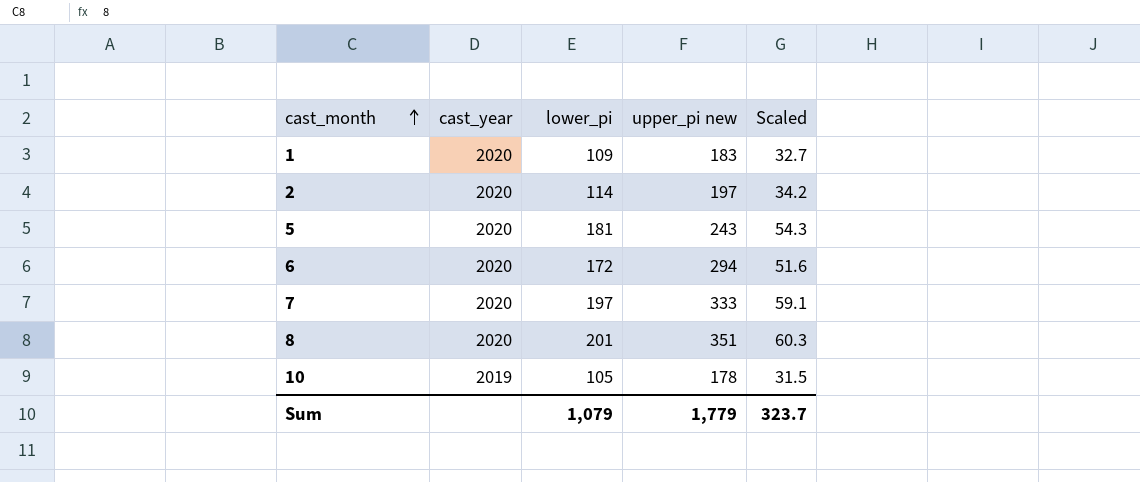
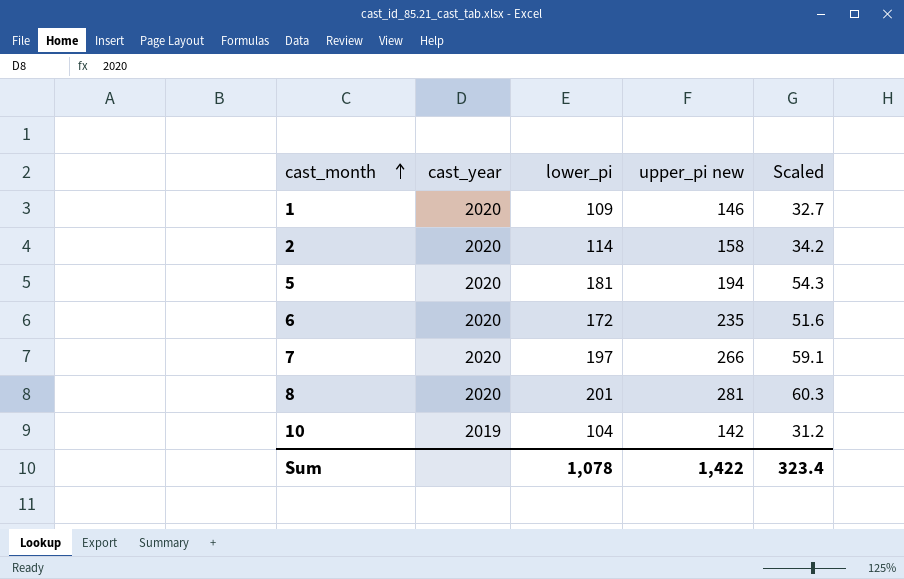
1 | upper_pi new: 183 -> 146
2 | upper_pi new: 197 -> 158
5 | upper_pi new: 243 -> 194
6 | upper_pi new: 294 -> 235
7 | upper_pi new: 333 -> 266
8 | upper_pi new: 351 -> 281
10 | lower_pi: 105 -> 104
10 | upper_pi new: 178 -> 142
10 | Scaled: 31.5 -> 31.2
Sum | lower_pi: 1,079 -> 1,078
Sum | upper_pi new: 1,779 -> 1,422
Sum | Scaled: 323.7 -> 323.4

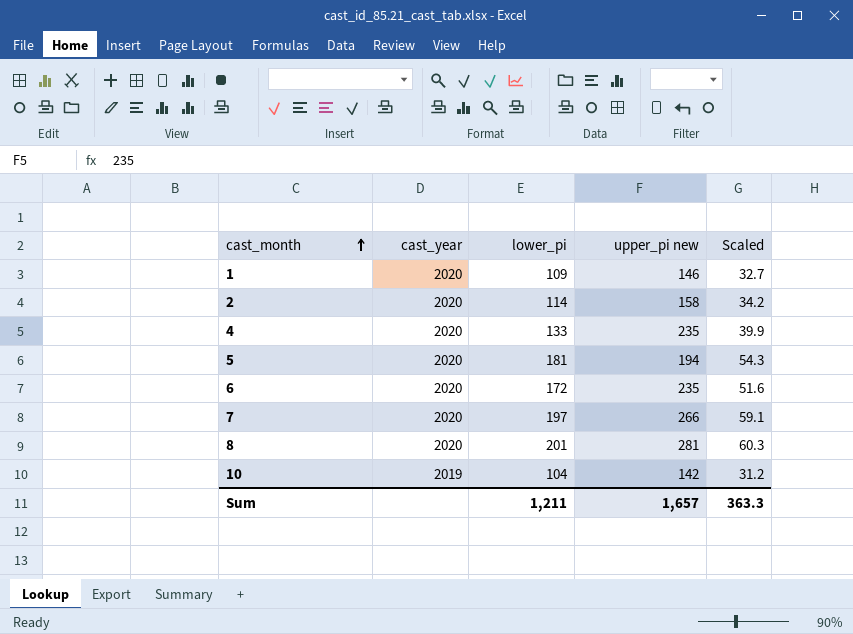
row 4: none -> 2020 | 133 | 235 | 39.9
Sum | lower_pi: 1,078 -> 1,211
Sum | upper_pi new: 1,422 -> 1,657
Sum | Scaled: 323.4 -> 363.3

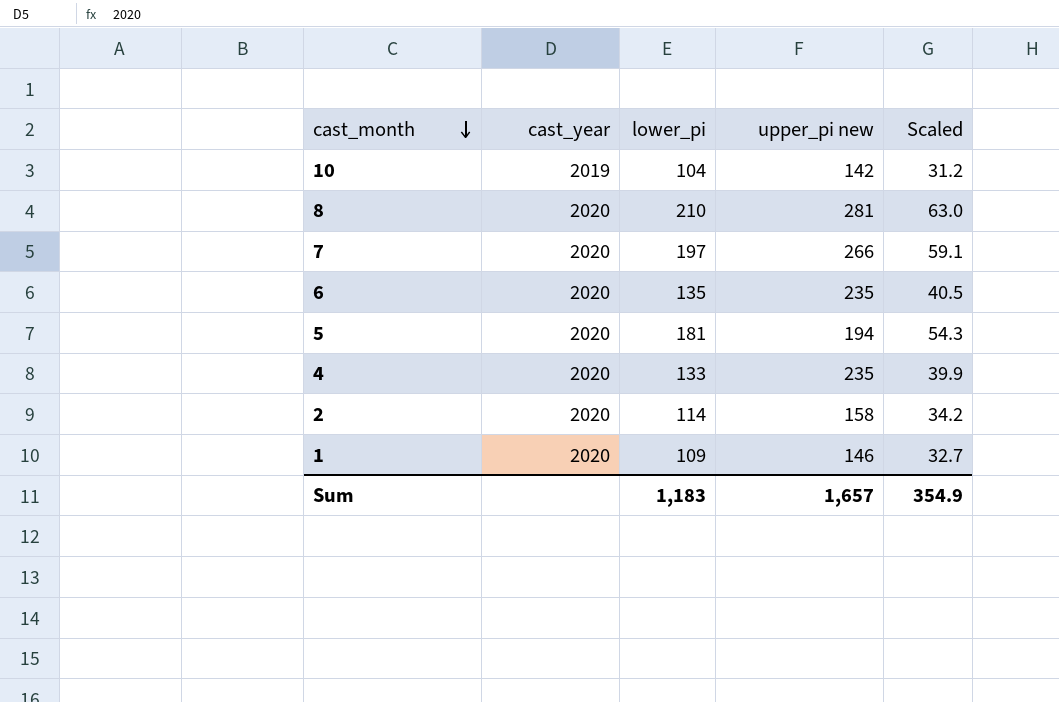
row order: cast_month ascending -> cast_month descending
8 | lower_pi: 201 -> 210
8 | Scaled: 60.3 -> 63.0
6 | lower_pi: 172 -> 135
6 | Scaled: 51.6 -> 40.5
Sum | lower_pi: 1,211 -> 1,183
Sum | Scaled: 363.3 -> 354.9

